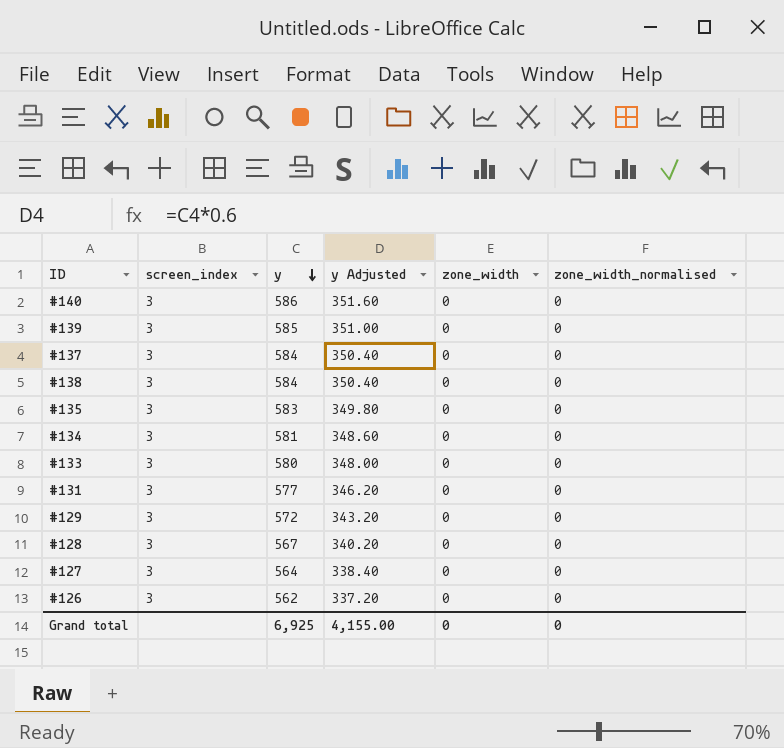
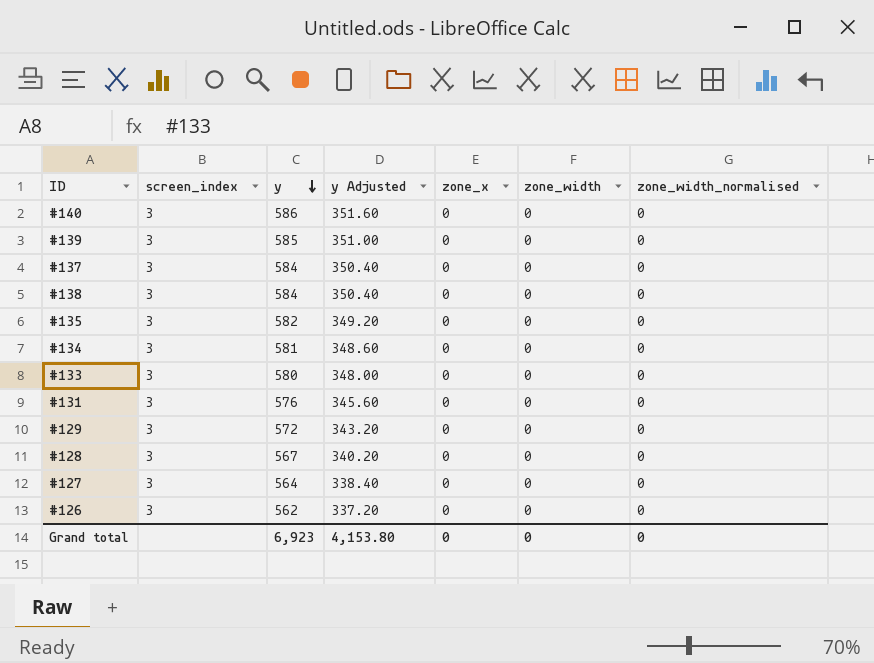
column zone_x | position: none -> 5
#135 | y: 583 -> 582
#135 | y Adjusted: 349.80 -> 349.20
#131 | y: 577 -> 576
#131 | y Adjusted: 346.20 -> 345.60
Grand total | y: 6,925 -> 6,923
Grand total | y Adjusted: 4,155.00 -> 4,153.80

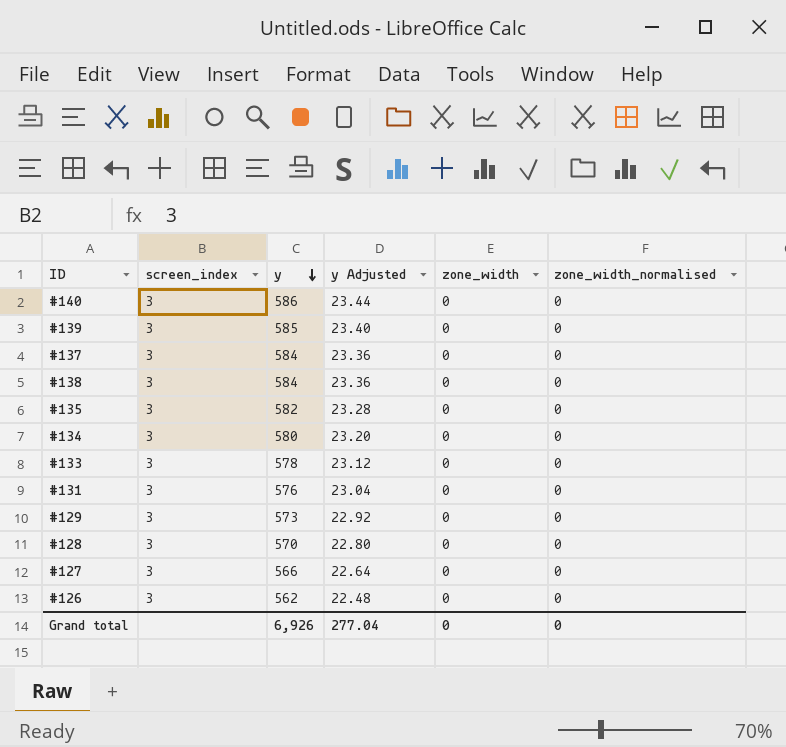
column zone_x | position: 5 -> none
column y Adjusted | formula: [y] * 0.6 -> [y] * 0.04
#134 | y: 581 -> 580
#133 | y: 580 -> 578
#129 | y: 572 -> 573
#128 | y: 567 -> 570
#127 | y: 564 -> 566
Grand total | y: 6,923 -> 6,926
Grand total | y Adjusted: 4,153.80 -> 277.04

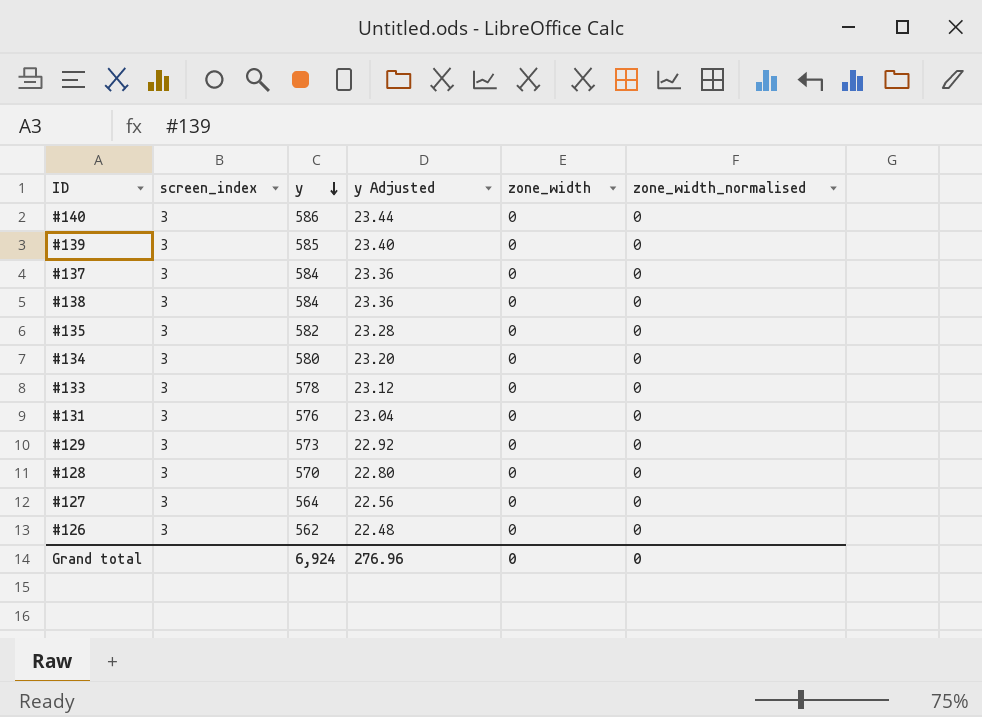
#127 | y: 566 -> 564
#127 | y Adjusted: 22.64 -> 22.56
Grand total | y: 6,926 -> 6,924
Grand total | y Adjusted: 277.04 -> 276.96

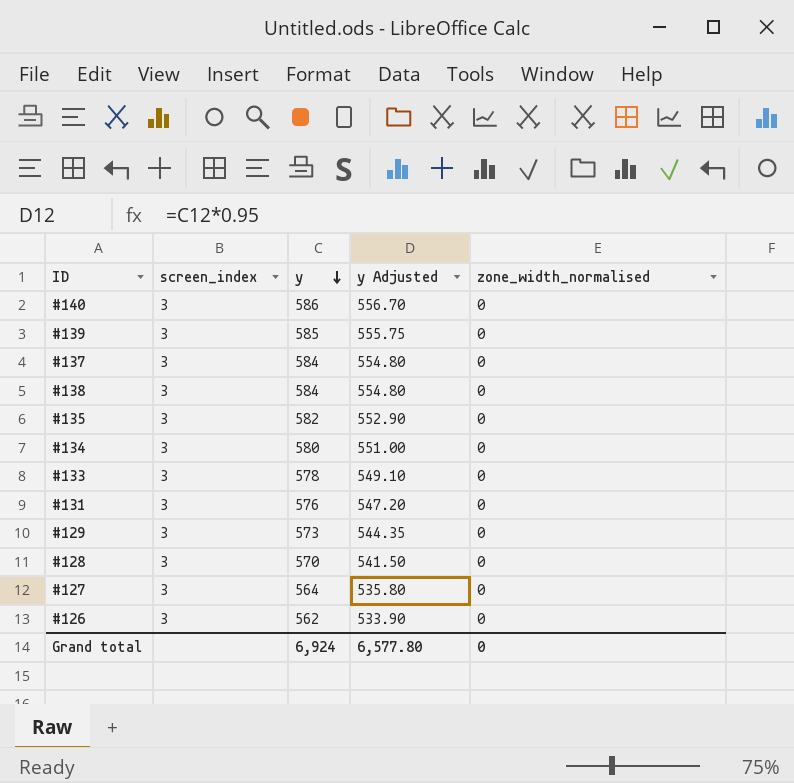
column zone_width | position: 5 -> none
column y Adjusted | formula: [y] * 0.04 -> [y] * 0.95
Grand total | y Adjusted: 276.96 -> 6,577.80

